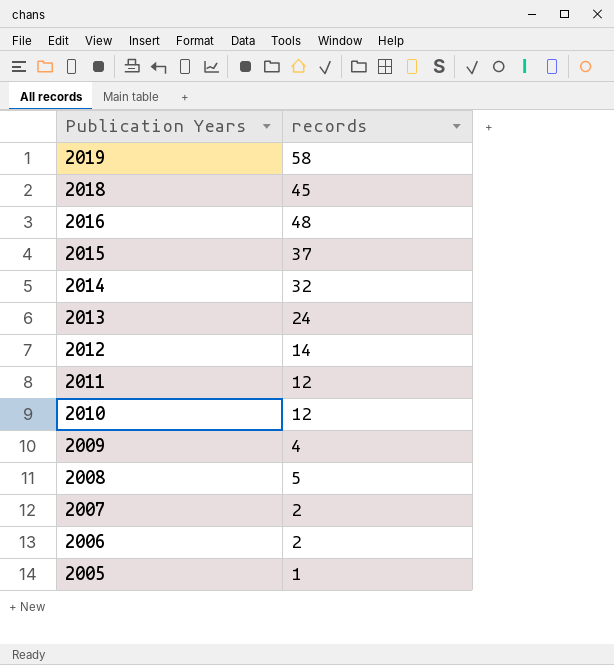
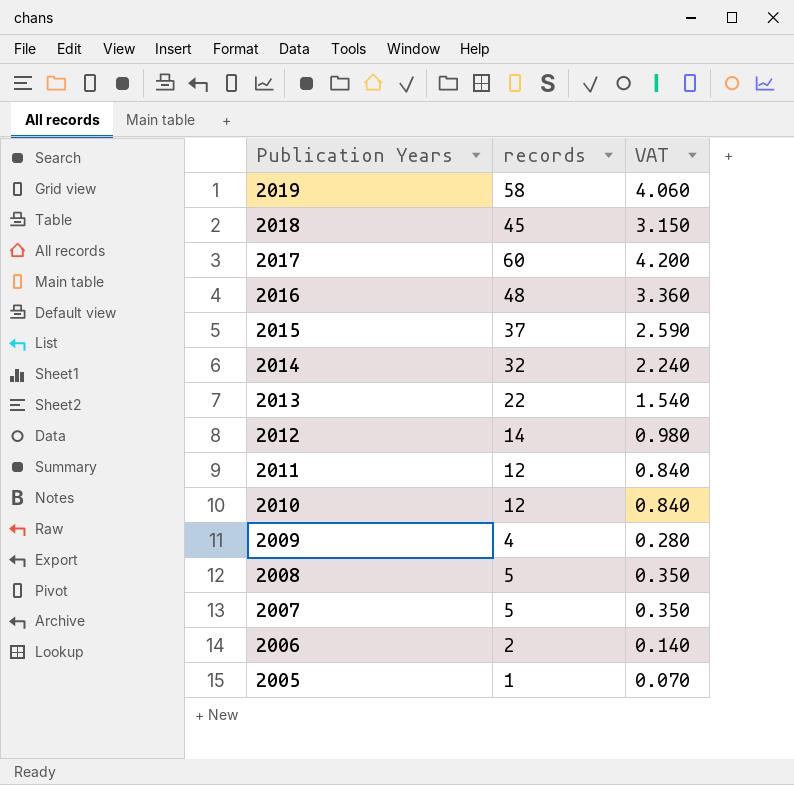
column VAT | formula: none -> [records] * 0.07
row 2017: none -> 60 | 4.200
2013 | records: 24 -> 22
2007 | records: 2 -> 5

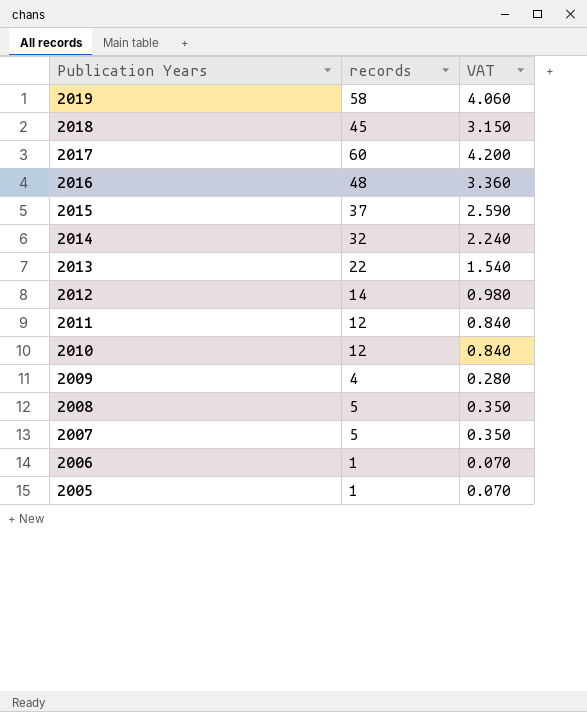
2006 | records: 2 -> 1
2006 | VAT: 0.140 -> 0.070

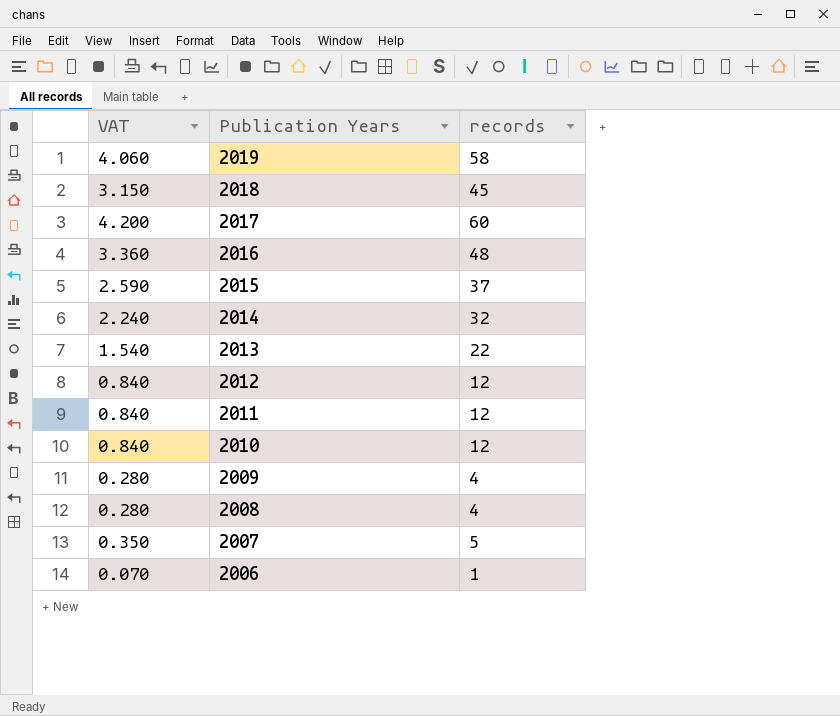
column VAT | position: 3 -> 1
row 2005: 1 | 0.070 -> none
2012 | VAT: 0.980 -> 0.840
2012 | records: 14 -> 12
2008 | VAT: 0.350 -> 0.280
2008 | records: 5 -> 4

